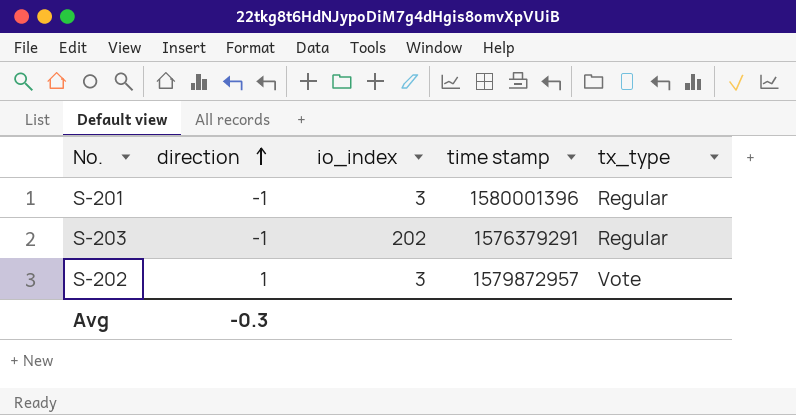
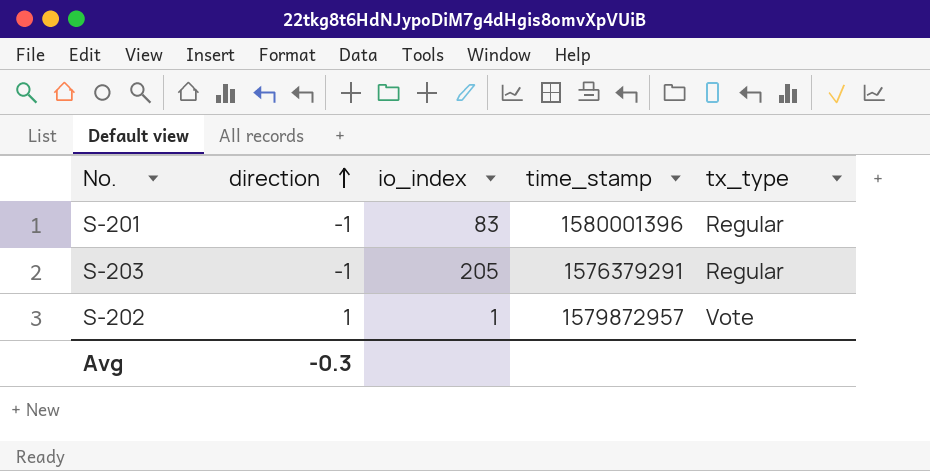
column name: time stamp -> time_stamp
S-201 | io_index: 3 -> 83
S-203 | io_index: 202 -> 205
S-202 | io_index: 3 -> 1

